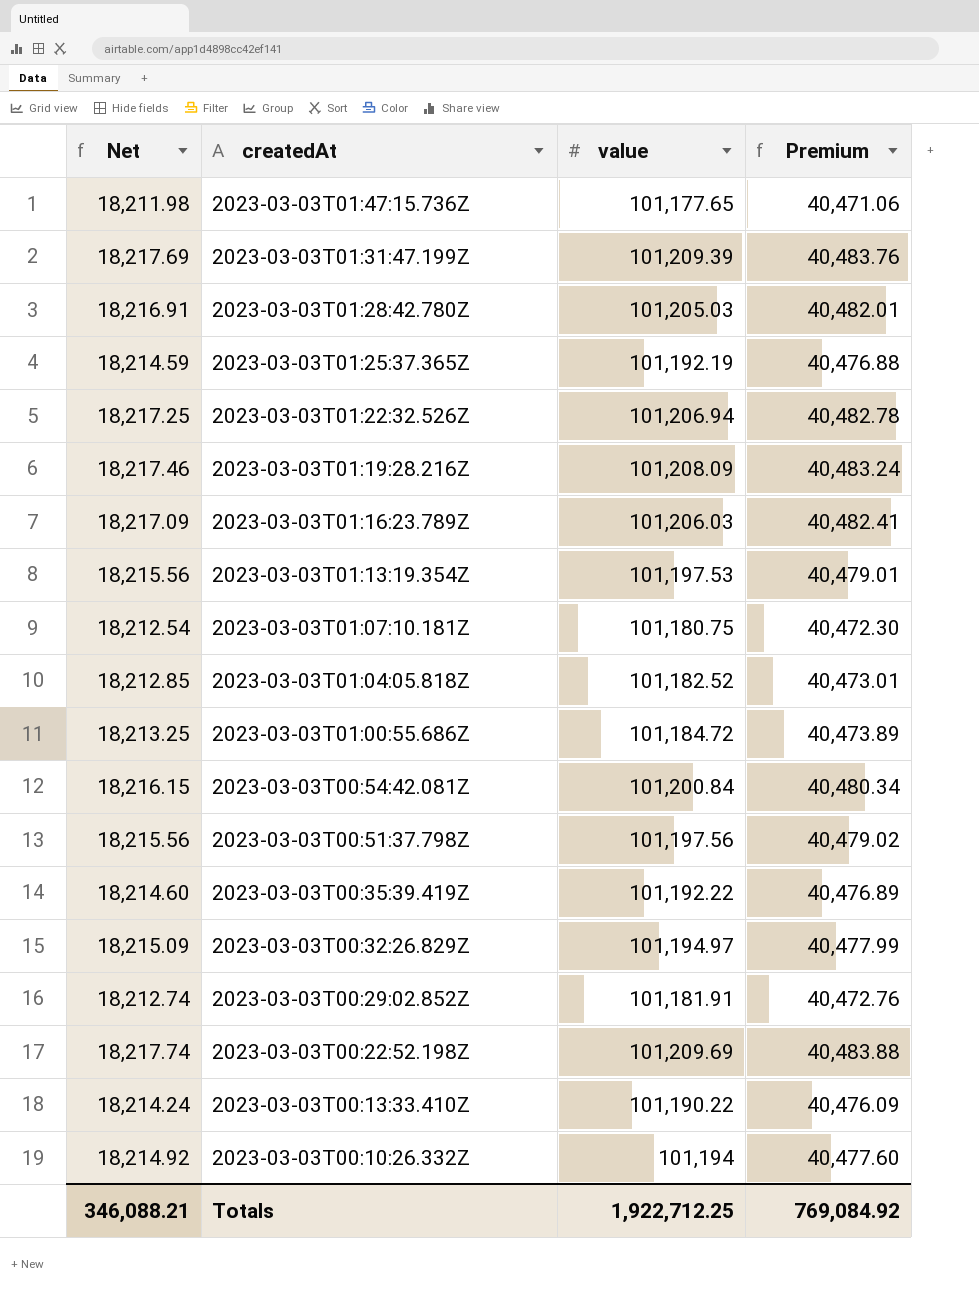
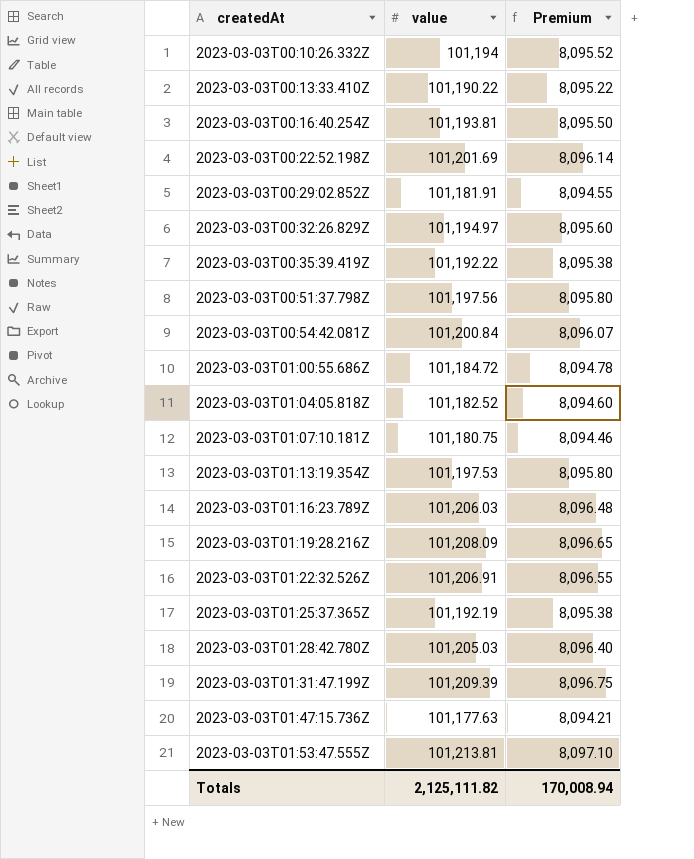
row order: createdAt descending -> createdAt ascending
column Net | formula: [value] * 0.18 -> none
column Premium | formula: [value] * 0.4 -> [value] * 0.08
row 2023-03-03T00:16:40.254Z: none -> 101,193.81 | 8,095.50
2023-03-03T00:22:52.198Z | value: 101,209.69 -> 101,201.69
2023-03-03T01:22:32.526Z | value: 101,206.94 -> 101,206.91
2023-03-03T01:47:15.736Z | value: 101,177.65 -> 101,177.63
row 2023-03-03T01:53:47.555Z: none -> 101,213.81 | 8,097.10
Totals | value: 1,922,712.25 -> 2,125,111.82
Totals | Premium: 769,084.92 -> 170,008.94

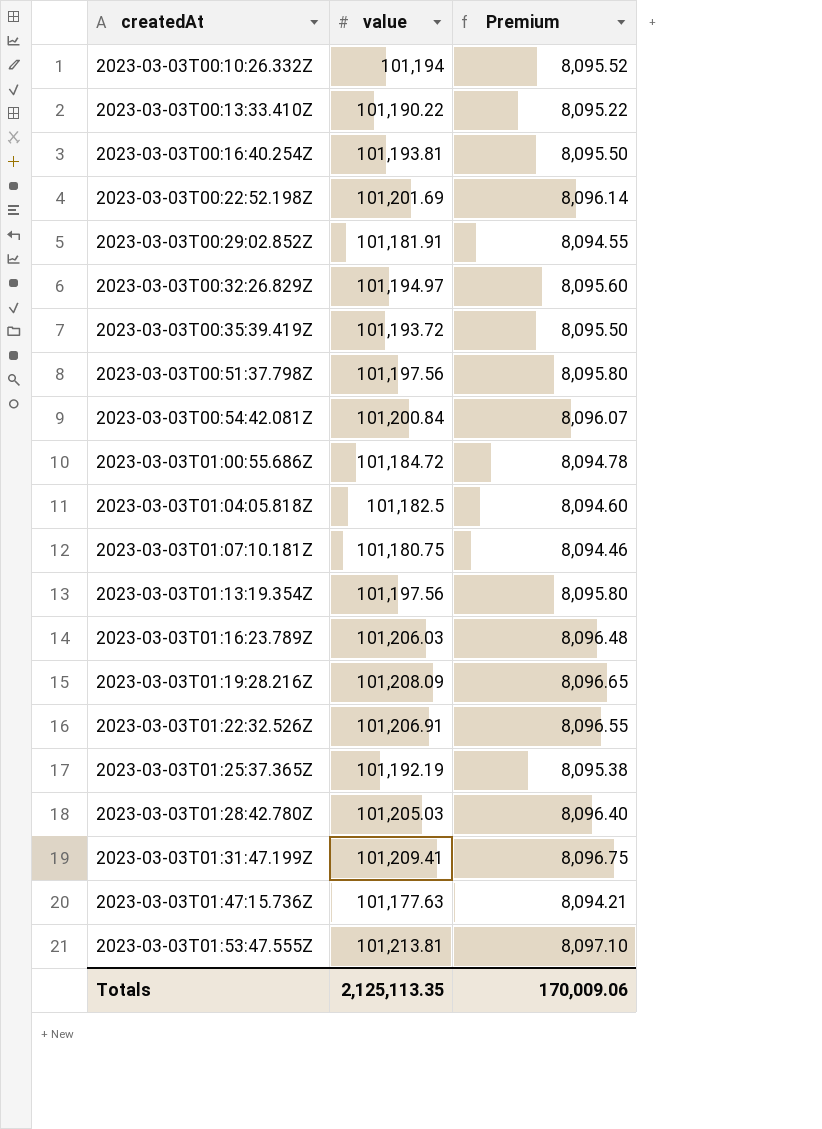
2023-03-03T00:35:39.419Z | value: 101,192.22 -> 101,193.72
2023-03-03T00:35:39.419Z | Premium: 8,095.38 -> 8,095.50
2023-03-03T01:04:05.818Z | value: 101,182.52 -> 101,182.5
2023-03-03T01:13:19.354Z | value: 101,197.53 -> 101,197.56
2023-03-03T01:31:47.199Z | value: 101,209.39 -> 101,209.41
Totals | value: 2,125,111.82 -> 2,125,113.35
Totals | Premium: 170,008.94 -> 170,009.06

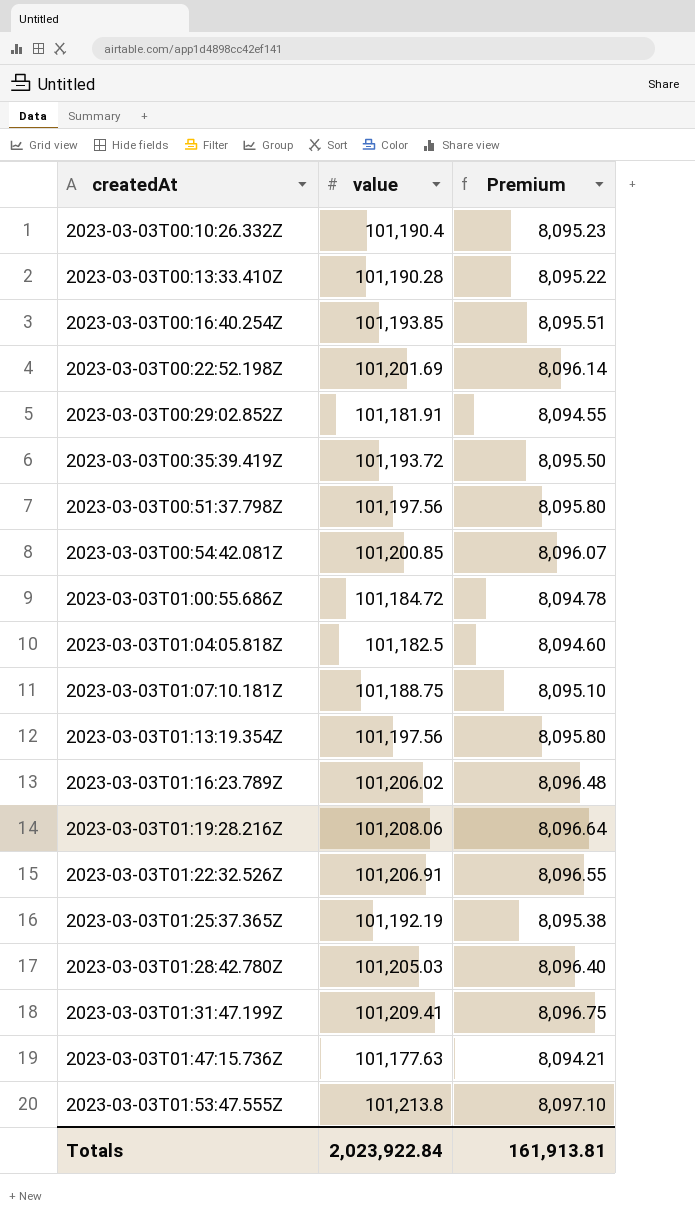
row 2023-03-03T00:32:26.829Z: 101,194.97 | 8,095.60 -> none
2023-03-03T00:10:26.332Z | value: 101,194 -> 101,190.4
2023-03-03T00:10:26.332Z | Premium: 8,095.52 -> 8,095.23
2023-03-03T00:13:33.410Z | value: 101,190.22 -> 101,190.28
2023-03-03T00:16:40.254Z | value: 101,193.81 -> 101,193.85
2023-03-03T00:16:40.254Z | Premium: 8,095.50 -> 8,095.51
2023-03-03T00:54:42.081Z | value: 101,200.84 -> 101,200.85
2023-03-03T01:07:10.181Z | value: 101,180.75 -> 101,188.75
2023-03-03T01:07:10.181Z | Premium: 8,094.46 -> 8,095.10
2023-03-03T01:16:23.789Z | value: 101,206.03 -> 101,206.02
2023-03-03T01:19:28.216Z | value: 101,208.09 -> 101,208.06
2023-03-03T01:19:28.216Z | Premium: 8,096.65 -> 8,096.64
2023-03-03T01:53:47.555Z | value: 101,213.81 -> 101,213.8
Totals | value: 2,125,113.35 -> 2,023,922.84
Totals | Premium: 170,009.06 -> 161,913.81

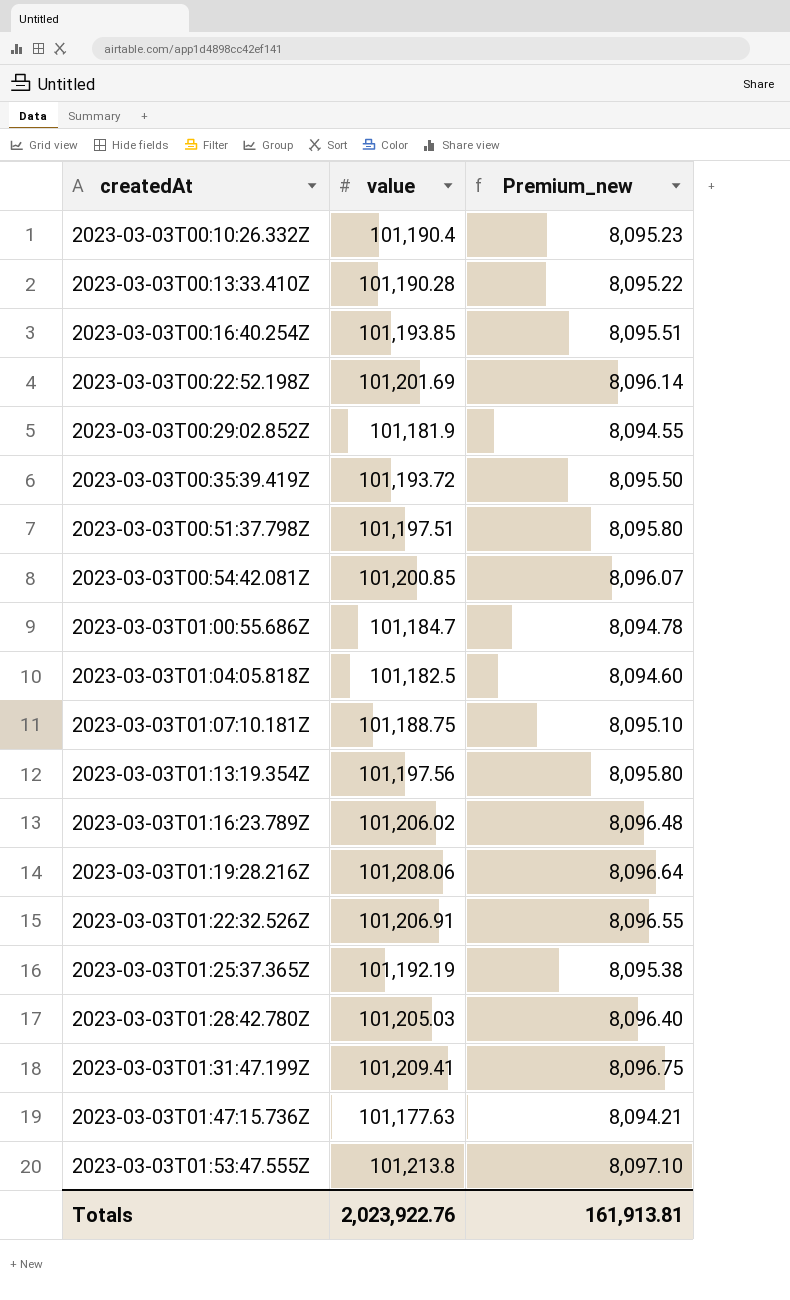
column name: Premium -> Premium_new
2023-03-03T00:29:02.852Z | value: 101,181.91 -> 101,181.9
2023-03-03T00:51:37.798Z | value: 101,197.56 -> 101,197.51
2023-03-03T01:00:55.686Z | value: 101,184.72 -> 101,184.7
Totals | value: 2,023,922.84 -> 2,023,922.76

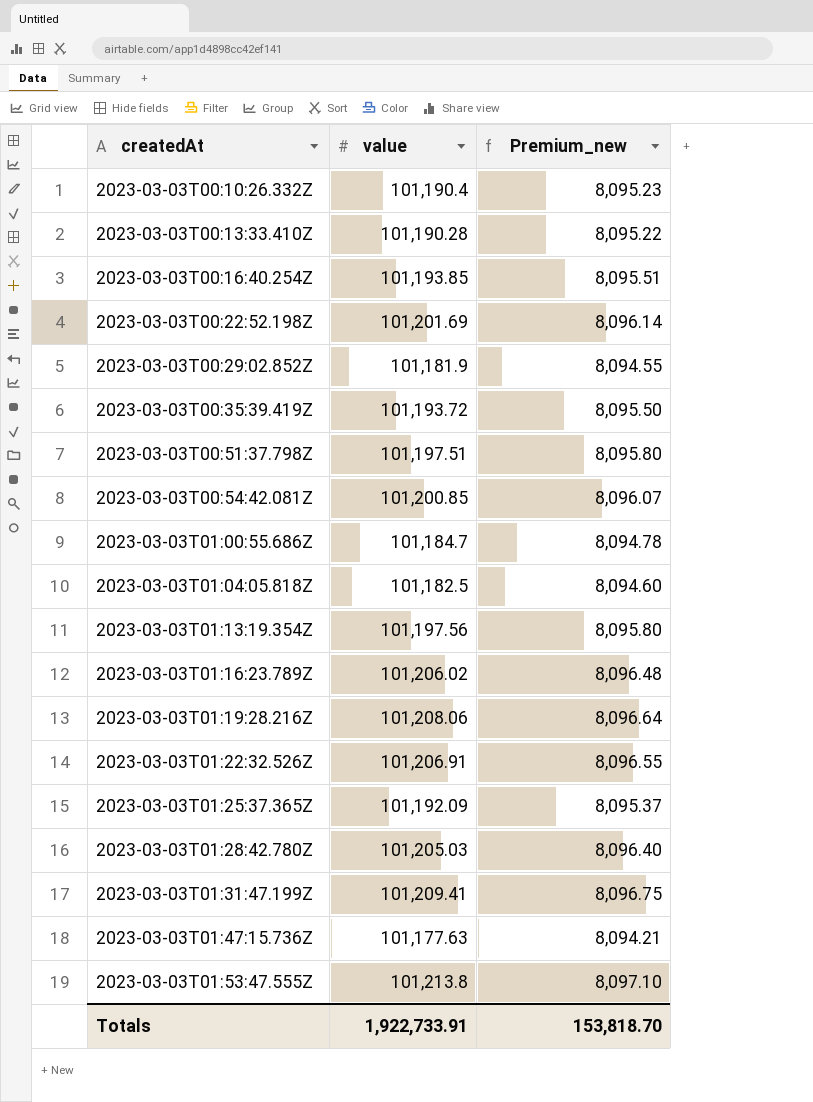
row 2023-03-03T01:07:10.181Z: 101,188.75 | 8,095.10 -> none
2023-03-03T01:25:37.365Z | value: 101,192.19 -> 101,192.09
2023-03-03T01:25:37.365Z | Premium_new: 8,095.38 -> 8,095.37
Totals | value: 2,023,922.76 -> 1,922,733.91
Totals | Premium_new: 161,913.81 -> 153,818.70

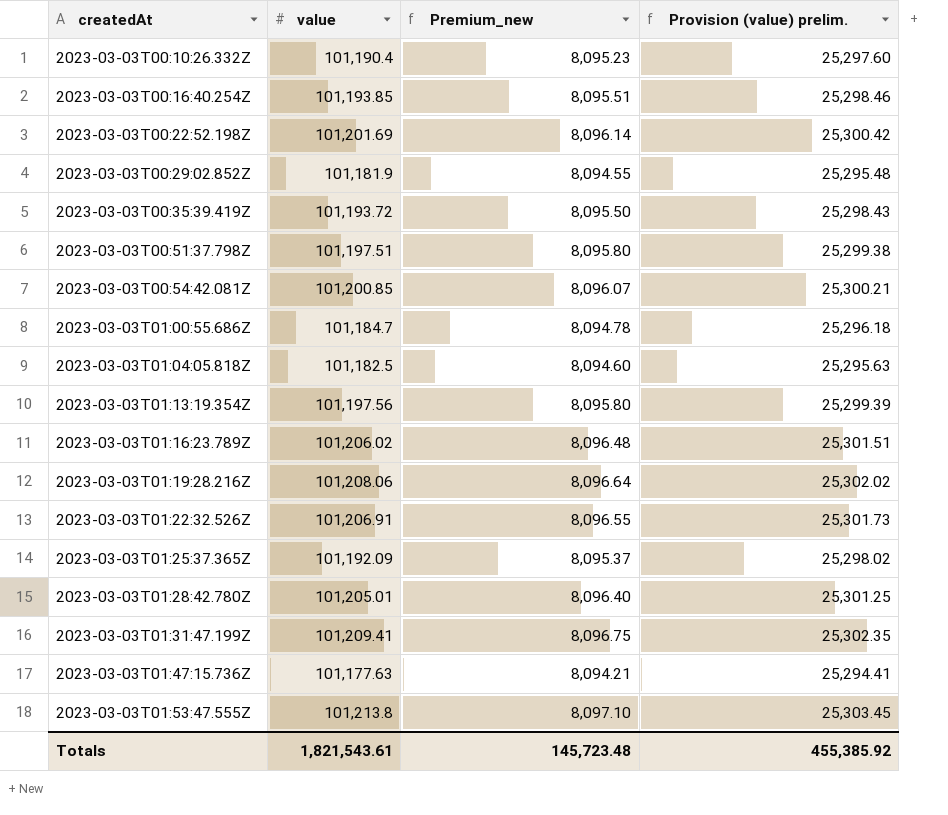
column Provision (value) prelim. | formula: none -> [value] * 0.25
row 2023-03-03T00:13:33.410Z: 101,190.28 | 8,095.22 -> none
2023-03-03T01:28:42.780Z | value: 101,205.03 -> 101,205.01
Totals | value: 1,922,733.91 -> 1,821,543.61
Totals | Premium_new: 153,818.70 -> 145,723.48

